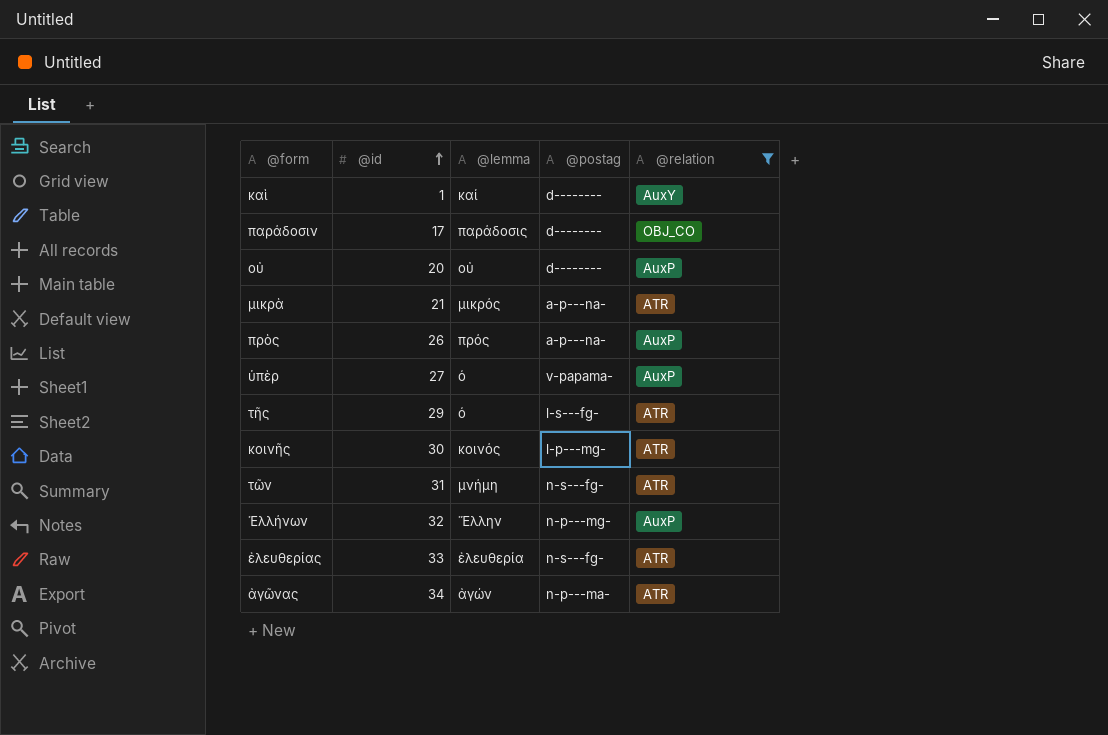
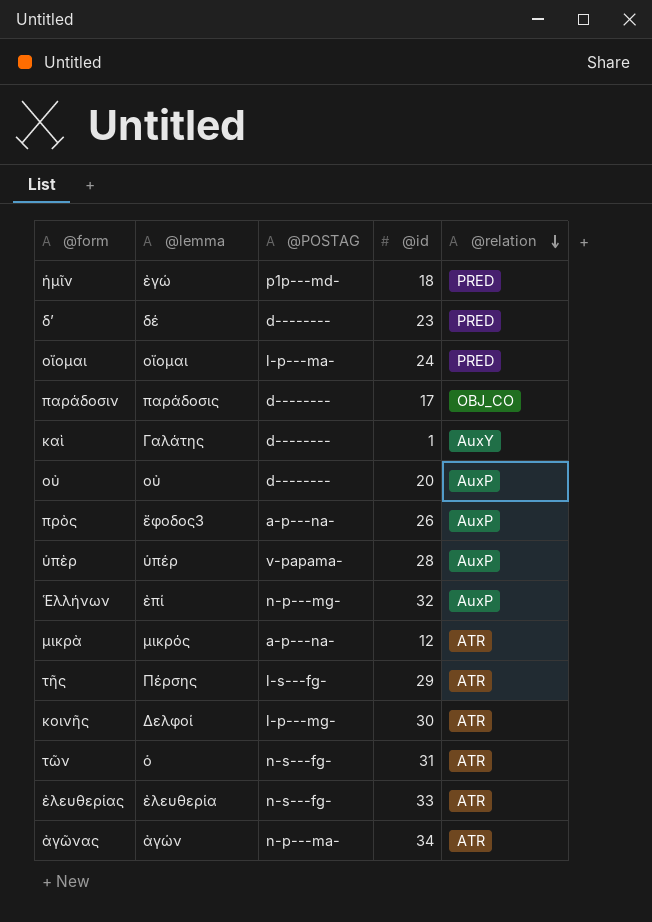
filter: @relation != PRED -> none
row order: @id ascending -> @relation descending
column name: @postag -> @POSTAG
column @id | position: 2 -> 4
καὶ | @lemma: καί -> Γαλάτης
πρὸς | @lemma: πρός -> ἔφοδος3
ὑπὲρ | @lemma: ὁ -> ὑπέρ
ὑπὲρ | @id: 27 -> 28
Ἑλλήνων | @lemma: Ἕλλην -> ἐπί
μικρὰ | @id: 21 -> 12
τῆς | @lemma: ὁ -> Πέρσης
κοινῆς | @lemma: κοινός -> Δελφοί
τῶν | @lemma: μνήμη -> ὁ

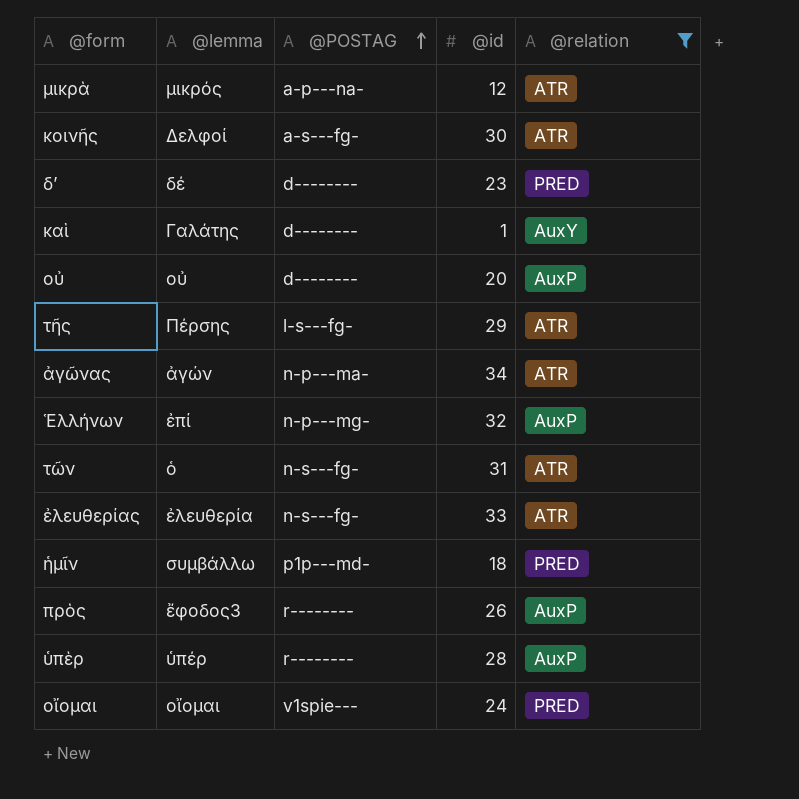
filter: none -> @relation != OBJ_CO
row order: @relation descending -> @POSTAG ascending
κοινῆς | @POSTAG: l-p---mg- -> a-s---fg-
ἡμῖν | @lemma: ἐγώ -> συμβάλλω
πρὸς | @POSTAG: a-p---na- -> r--------
ὑπὲρ | @POSTAG: v-papama- -> r--------
οἴομαι | @POSTAG: l-p---ma- -> v1spie---

